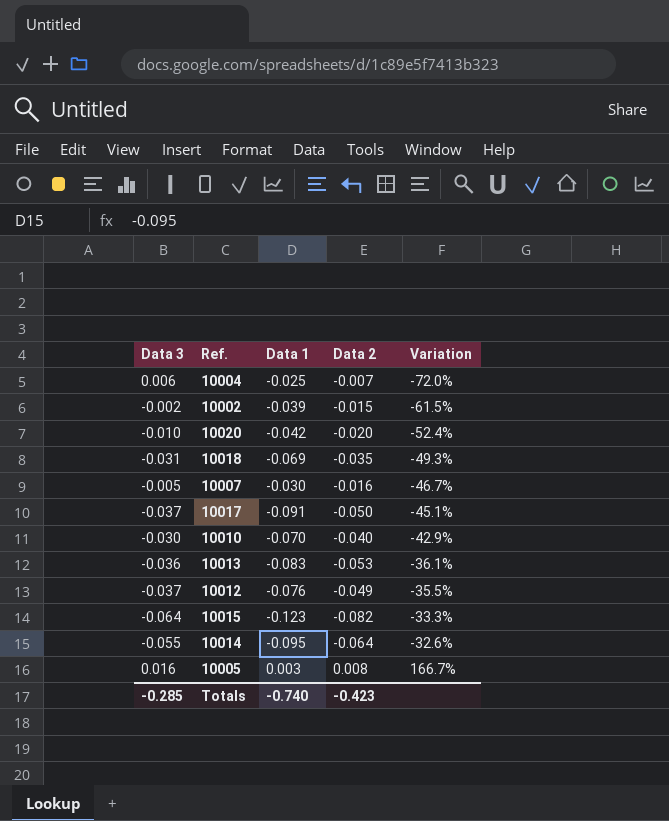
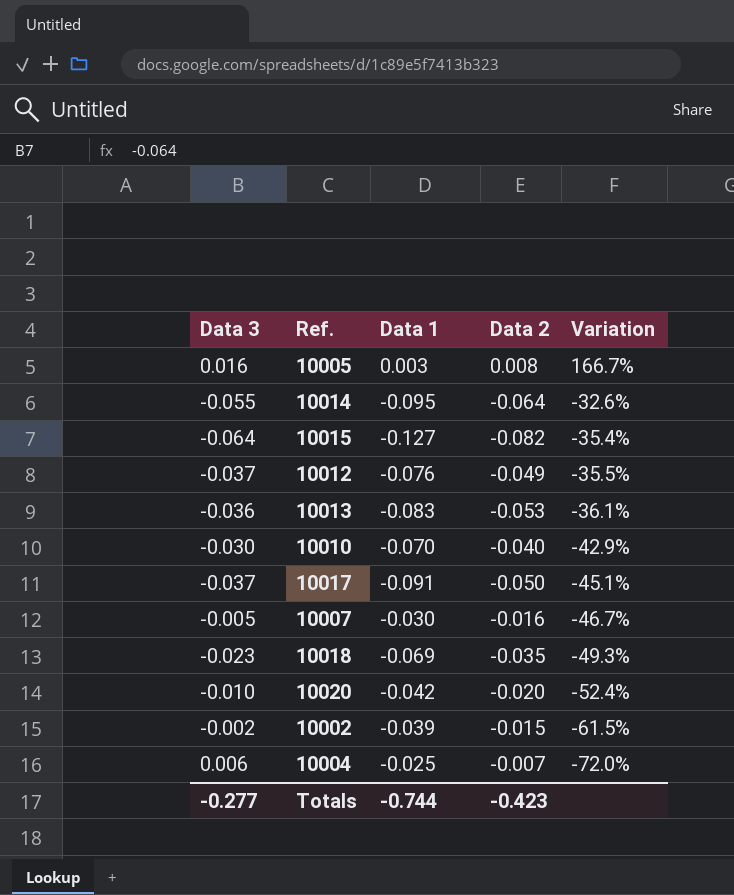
row order: Variation ascending -> Variation descending
10015 | Data 1: -0.123 -> -0.127
10015 | Variation: -33.3% -> -35.4%
10018 | Data 3: -0.031 -> -0.023
Totals | Data 3: -0.285 -> -0.277
Totals | Data 1: -0.740 -> -0.744

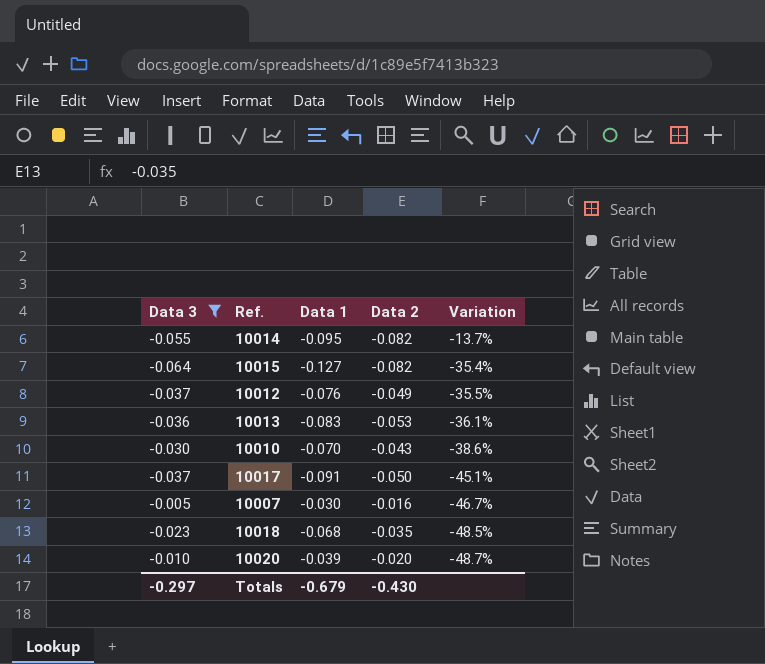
filter: none -> Data 3 <= -0.005
10014 | Data 2: -0.064 -> -0.082
10014 | Variation: -32.6% -> -13.7%
10010 | Data 2: -0.040 -> -0.043
10010 | Variation: -42.9% -> -38.6%
10018 | Data 1: -0.069 -> -0.068
10018 | Variation: -49.3% -> -48.5%
10020 | Data 1: -0.042 -> -0.039
10020 | Variation: -52.4% -> -48.7%
Totals | Data 3: -0.277 -> -0.297
Totals | Data 1: -0.744 -> -0.679
Totals | Data 2: -0.423 -> -0.430

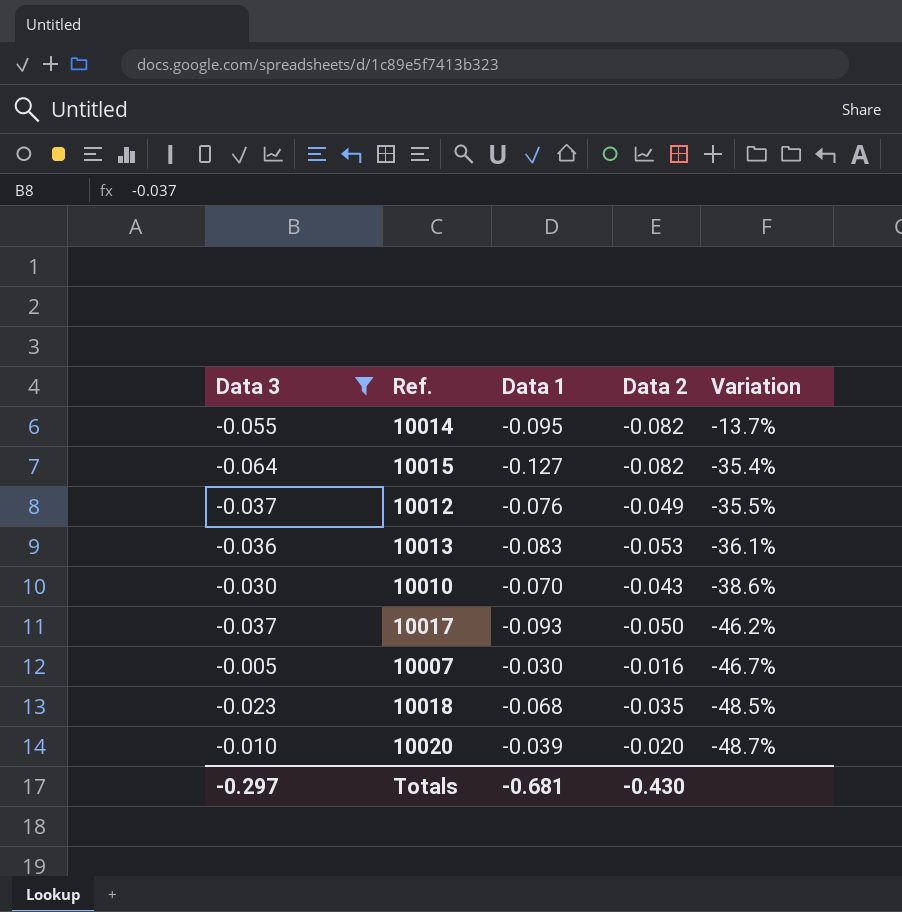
10017 | Data 1: -0.091 -> -0.093
10017 | Variation: -45.1% -> -46.2%
Totals | Data 1: -0.679 -> -0.681

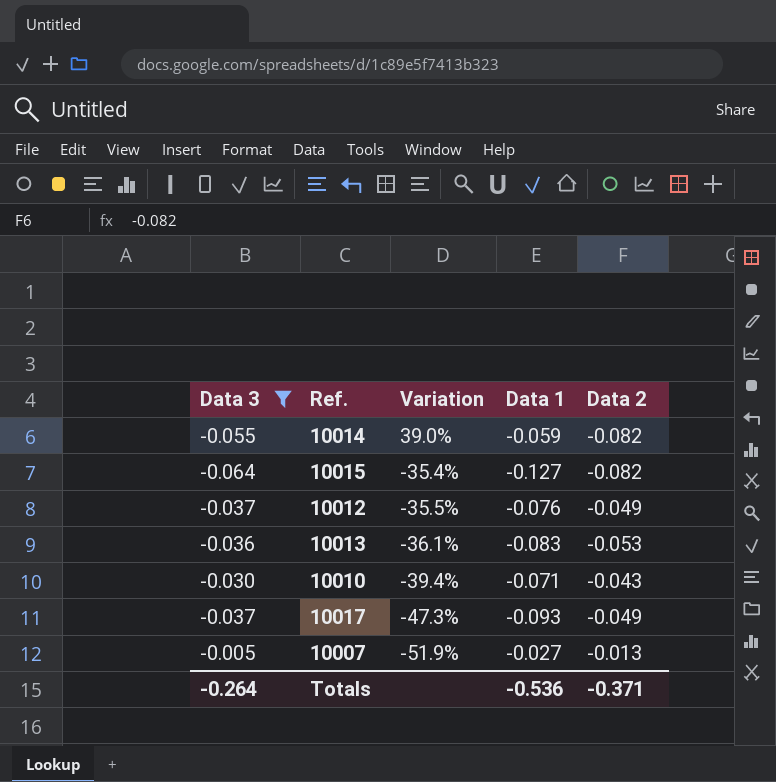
column Variation | position: 5 -> 3
row 10018: -0.023 | -0.068 | -0.035 | -48.5% -> none
row 10020: -0.010 | -0.039 | -0.020 | -48.7% -> none
10014 | Variation: -13.7% -> 39.0%
10014 | Data 1: -0.095 -> -0.059
10010 | Variation: -38.6% -> -39.4%
10010 | Data 1: -0.070 -> -0.071
10017 | Variation: -46.2% -> -47.3%
10017 | Data 2: -0.050 -> -0.049
10007 | Variation: -46.7% -> -51.9%
10007 | Data 1: -0.030 -> -0.027
10007 | Data 2: -0.016 -> -0.013
Totals | Data 3: -0.297 -> -0.264
Totals | Data 1: -0.681 -> -0.536
Totals | Data 2: -0.430 -> -0.371

